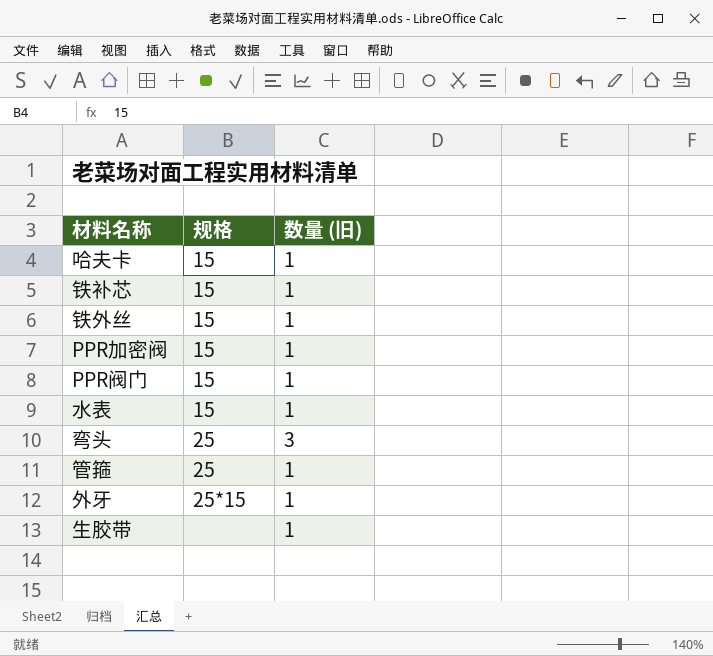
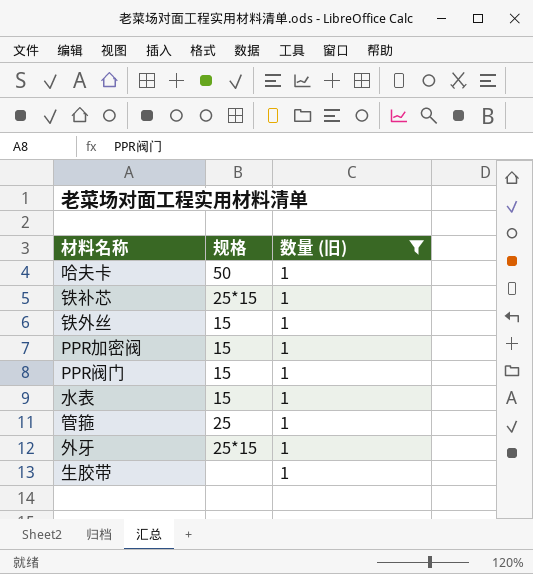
filter: none -> 数量 (旧) = 1
哈夫卡 | 规格: 15 -> 50
铁补芯 | 规格: 15 -> 25*15

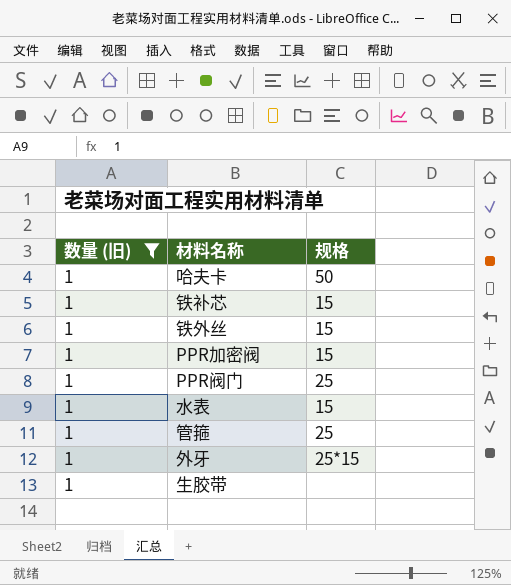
column 数量 (旧) | position: 3 -> 1
铁补芯 | 规格: 25*15 -> 15
PPR阀门 | 规格: 15 -> 25

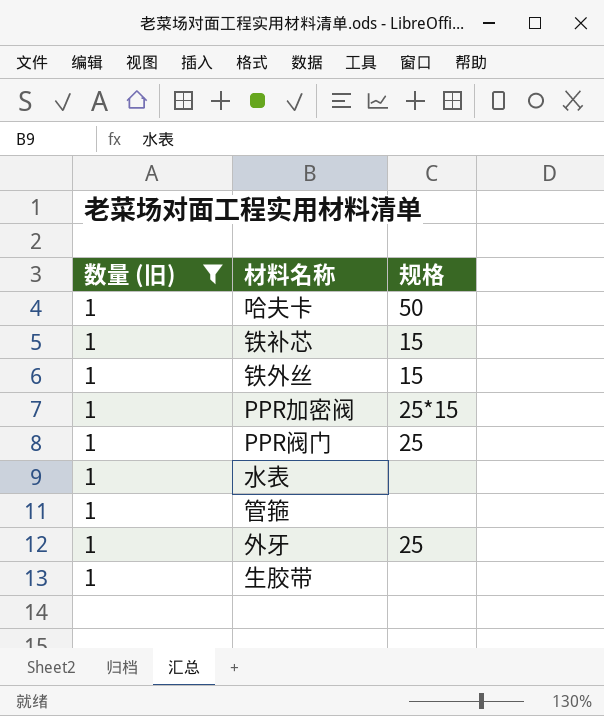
PPR加密阀 | 规格: 15 -> 25*15
水表 | 规格: 15 -> none
管箍 | 规格: 25 -> none
外牙 | 规格: 25*15 -> 25

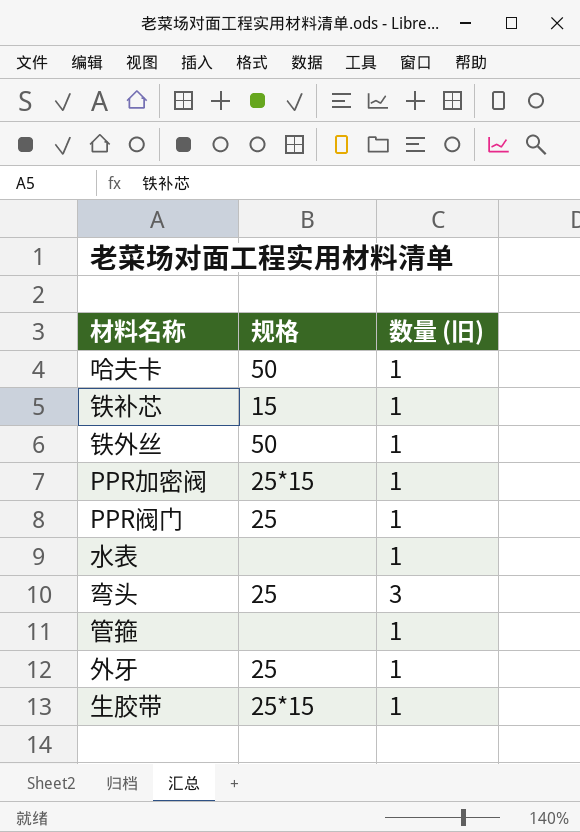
filter: 数量 (旧) = 1 -> none
column 数量 (旧) | position: 1 -> 3
铁外丝 | 规格: 15 -> 50
生胶带 | 规格: none -> 25*15

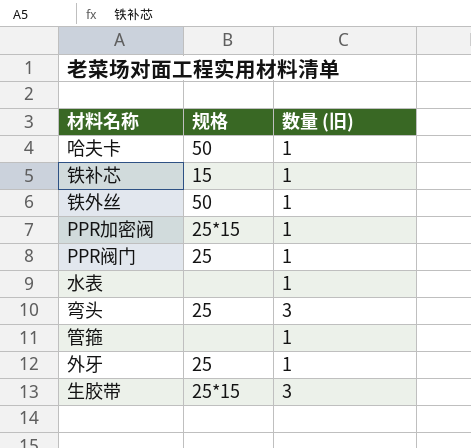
生胶带 | 数量 (旧): 1 -> 3

